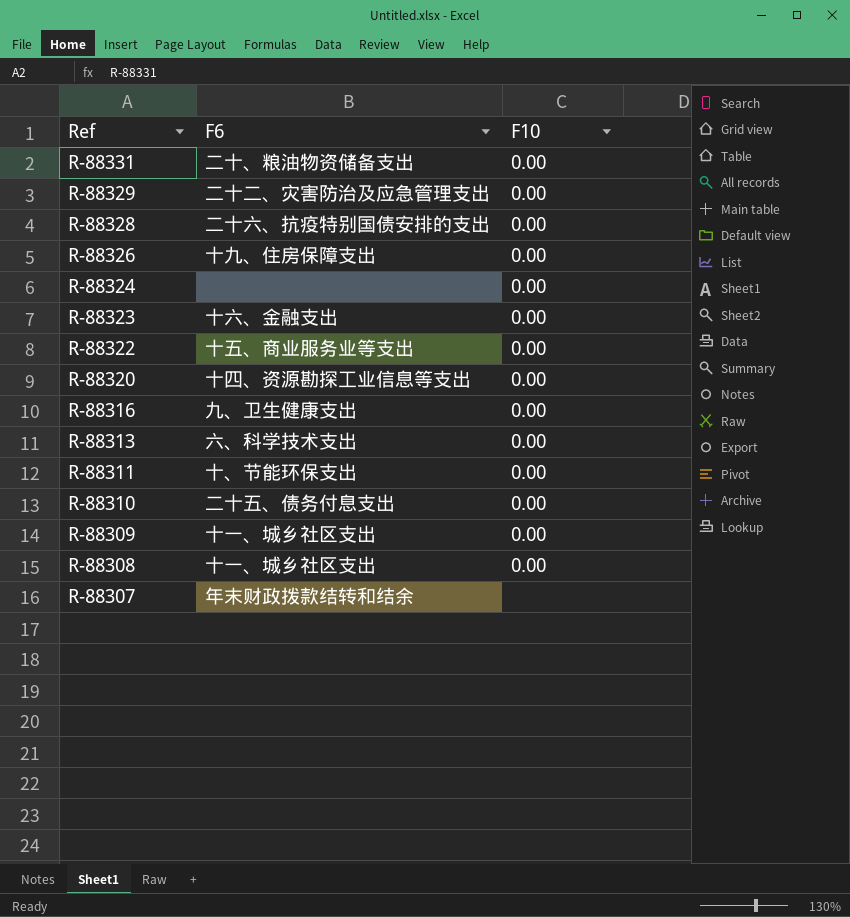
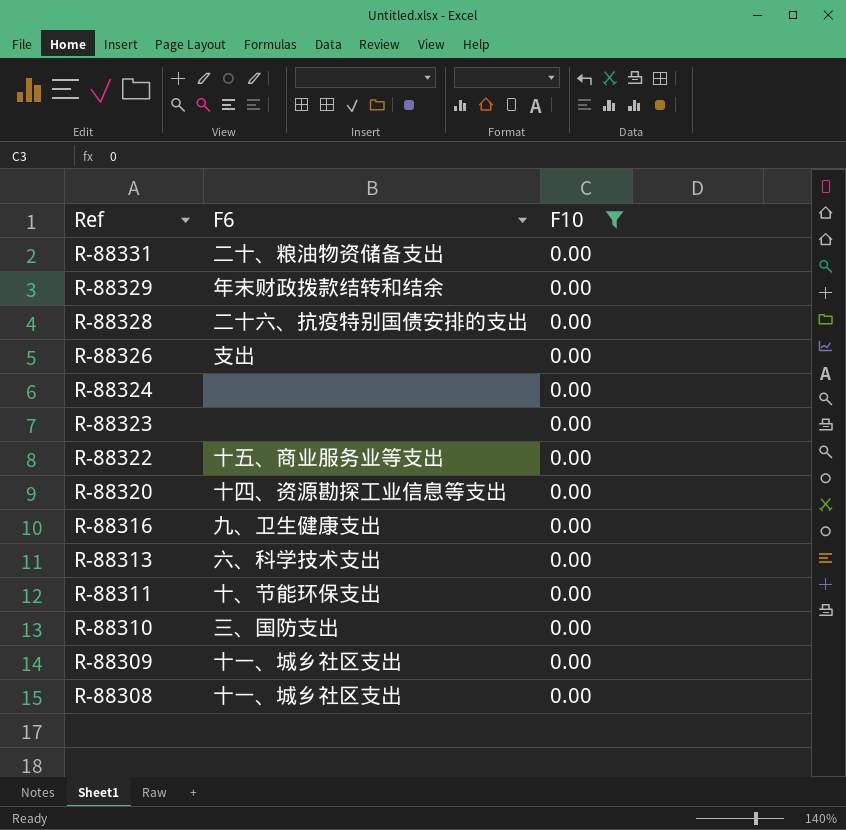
filter: none -> F10 = 0.00
R-88329 | F6: 二十二、灾害防治及应急管理支出 -> 年末财政拨款结转和结余
R-88326 | F6: 十九、住房保障支出 -> 支出
R-88323 | F6: 十六、金融支出 -> none
R-88310 | F6: 二十五、债务付息支出 -> 三、国防支出

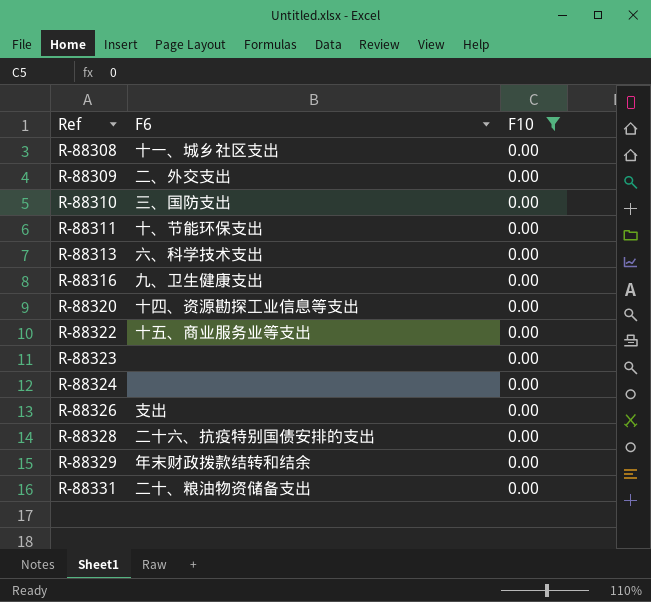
row order: Ref descending -> Ref ascending
R-88309 | F6: 十一、城乡社区支出 -> 二、外交支出

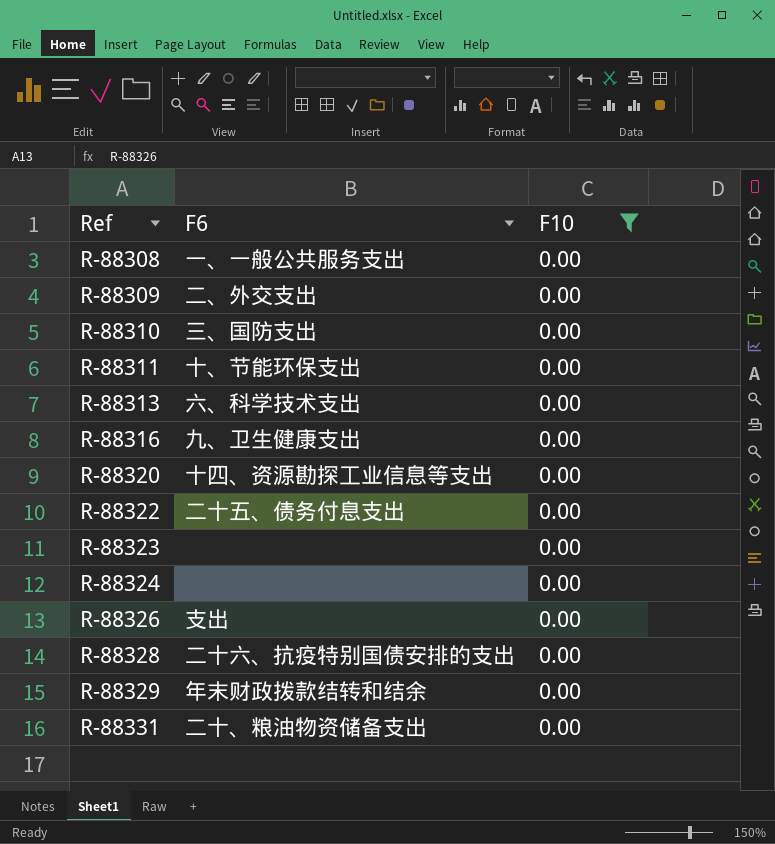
R-88308 | F6: 十一、城乡社区支出 -> 一、一般公共服务支出
R-88322 | F6: 十五、商业服务业等支出 -> 二十五、债务付息支出

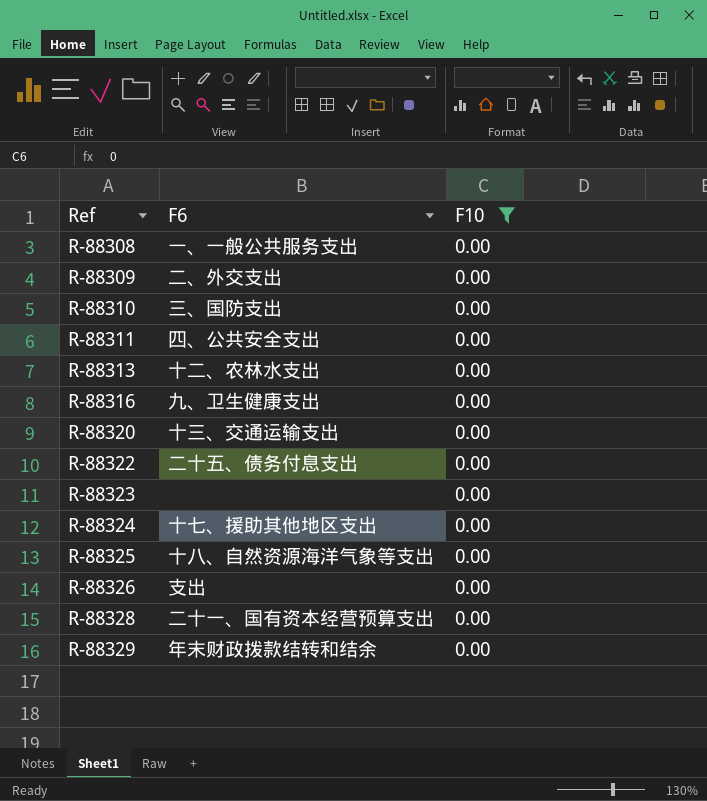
row R-88331: 二十、粮油物资储备支出 | 0.00 -> none
R-88311 | F6: 十、节能环保支出 -> 四、公共安全支出
R-88313 | F6: 六、科学技术支出 -> 十二、农林水支出
R-88320 | F6: 十四、资源勘探工业信息等支出 -> 十三、交通运输支出
R-88324 | F6: none -> 十七、援助其他地区支出
row R-88325: none -> 十八、自然资源海洋气象等支出 | 0.00
R-88328 | F6: 二十六、抗疫特别国债安排的支出 -> 二十一、国有资本经营预算支出

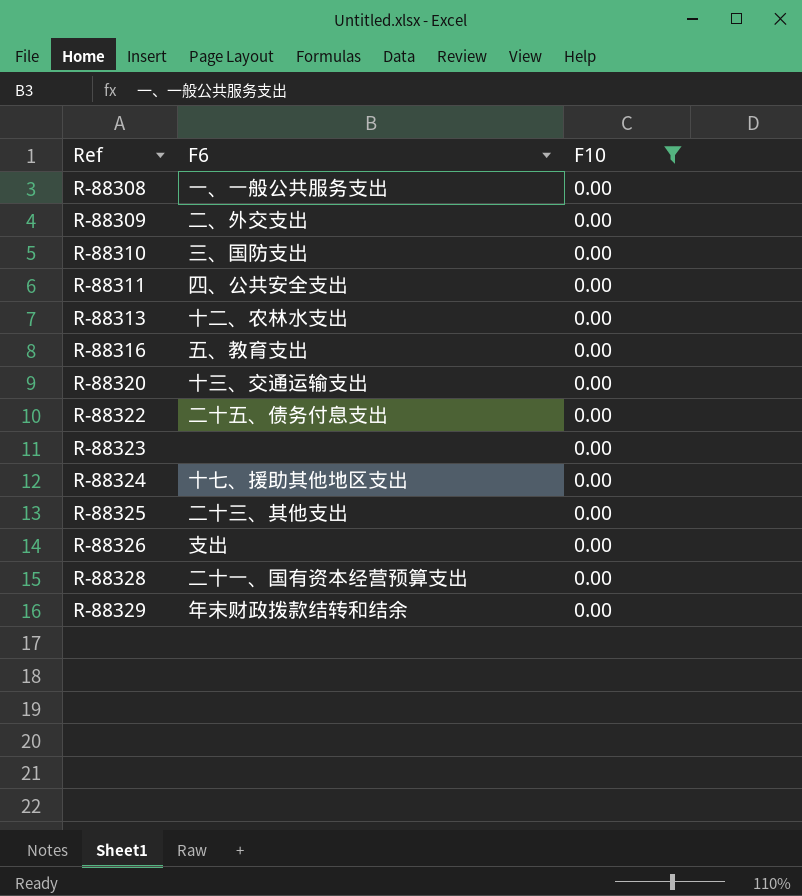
R-88316 | F6: 九、卫生健康支出 -> 五、教育支出
R-88325 | F6: 十八、自然资源海洋气象等支出 -> 二十三、其他支出

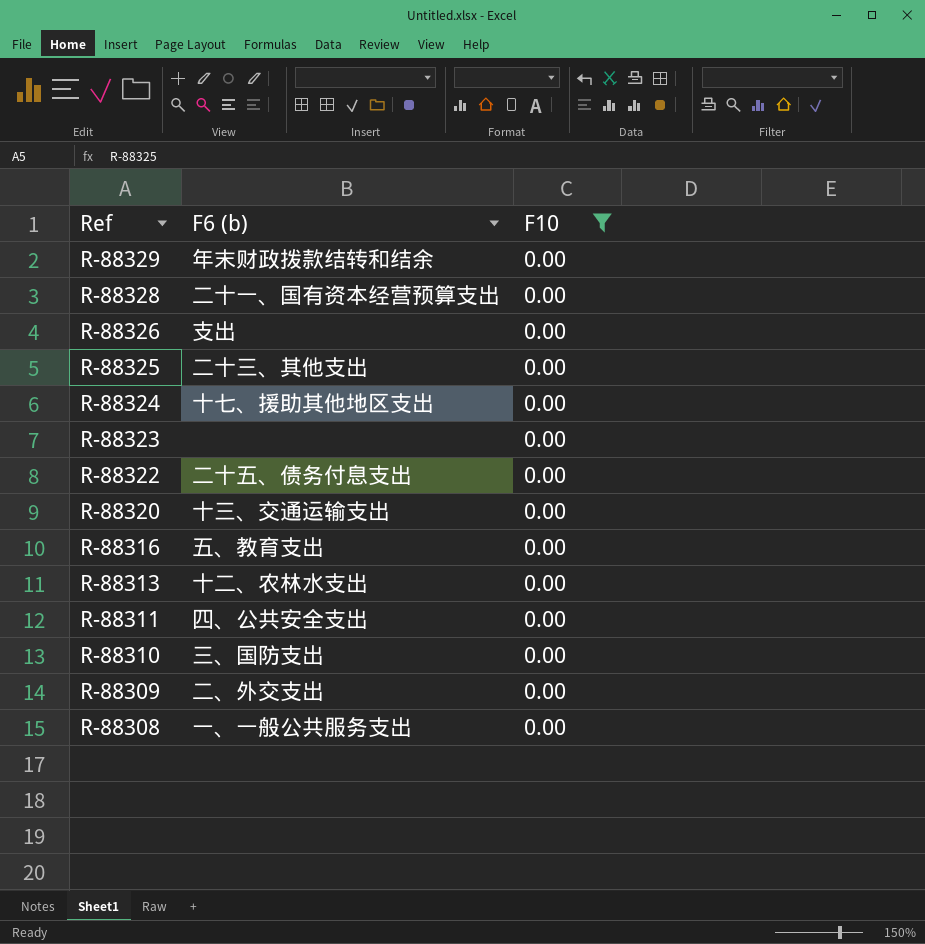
row order: Ref ascending -> Ref descending
column name: F6 -> F6 (b)

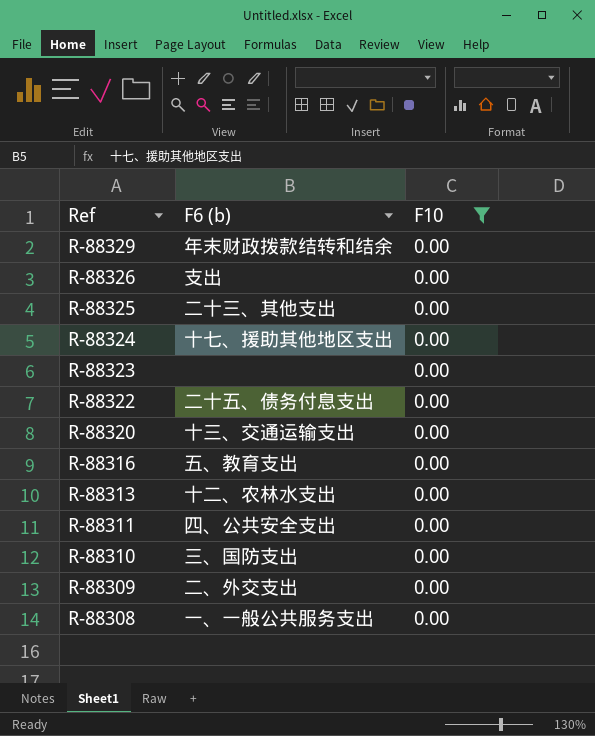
row R-88328: 二十一、国有资本经营预算支出 | 0.00 -> none

